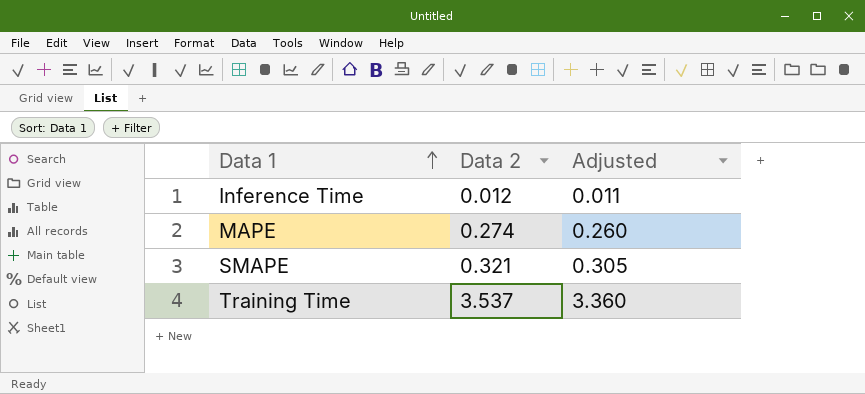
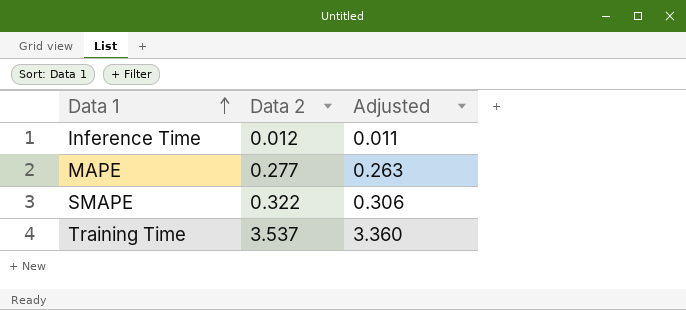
MAPE | Data 2: 0.274 -> 0.277
MAPE | Adjusted: 0.260 -> 0.263
SMAPE | Data 2: 0.321 -> 0.322
SMAPE | Adjusted: 0.305 -> 0.306

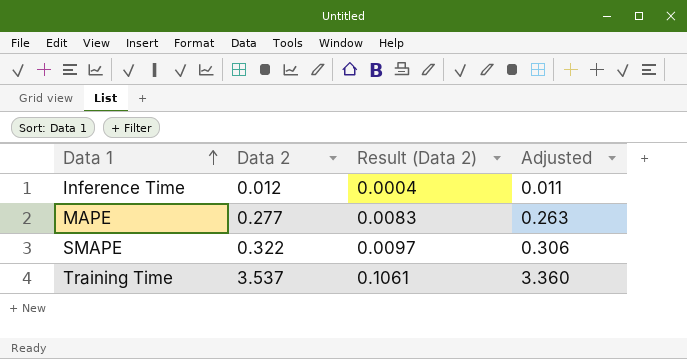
column Result (Data 2) | formula: none -> [Data 2] * 0.03

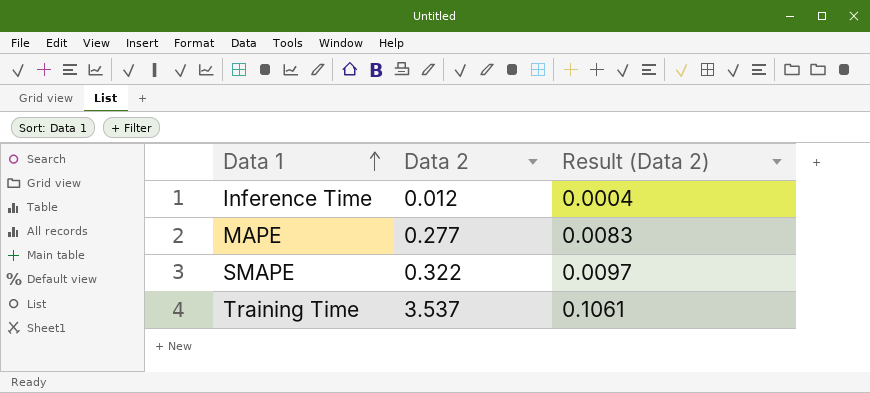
column Adjusted | formula: [Data 2] * 0.95 -> none

